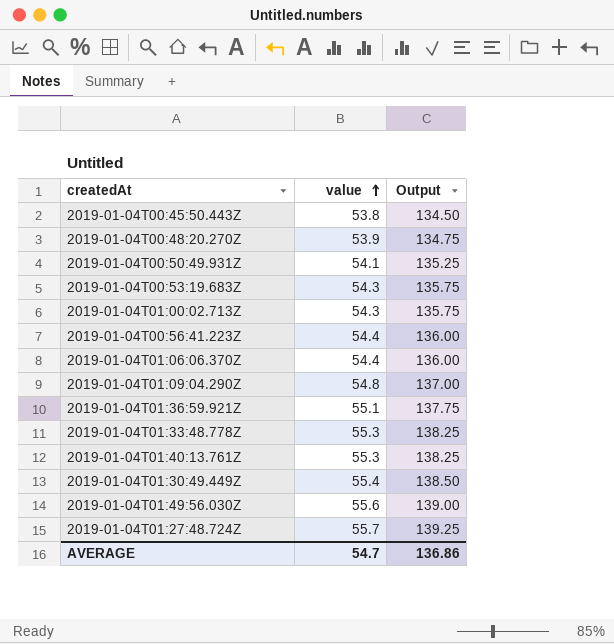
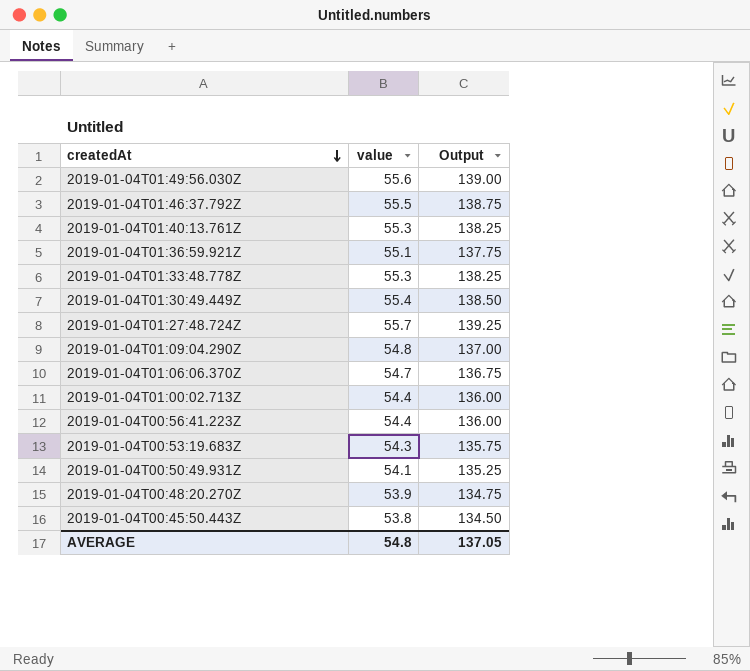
row order: value ascending -> createdAt descending
row 2019-01-04T01:46:37.792Z: none -> 55.5 | 138.75
2019-01-04T01:06:06.370Z | value: 54.4 -> 54.7
2019-01-04T01:06:06.370Z | Output: 136.00 -> 136.75
2019-01-04T01:00:02.713Z | value: 54.3 -> 54.4
2019-01-04T01:00:02.713Z | Output: 135.75 -> 136.00
AVERAGE | value: 54.7 -> 54.8
AVERAGE | Output: 136.86 -> 137.05

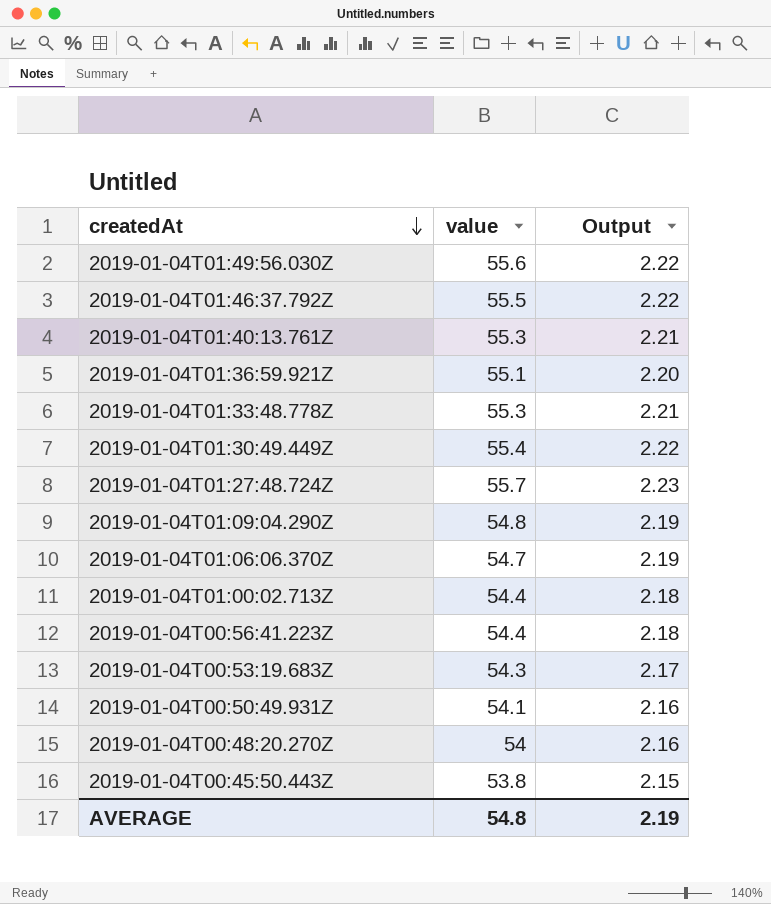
column Output | formula: [value] * 2.5 -> [value] * 0.04
2019-01-04T00:48:20.270Z | value: 53.9 -> 54
AVERAGE | Output: 137.05 -> 2.19

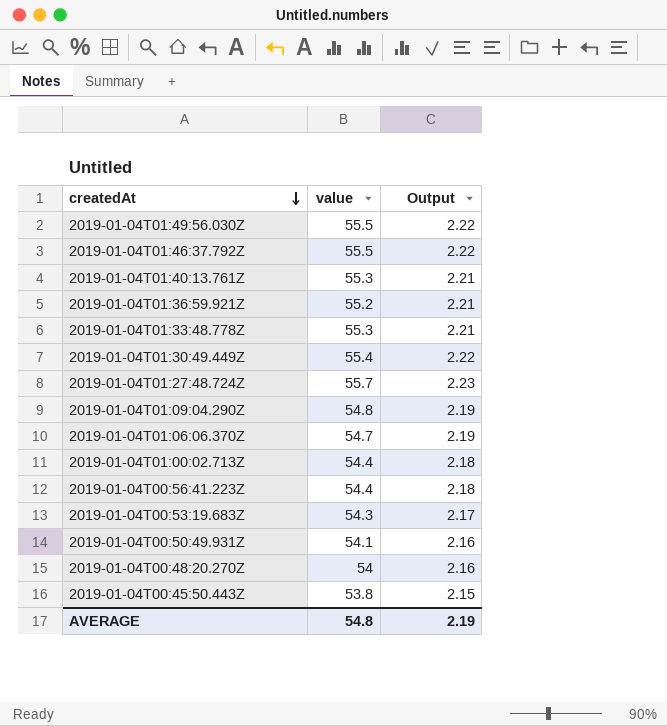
2019-01-04T01:49:56.030Z | value: 55.6 -> 55.5
2019-01-04T01:36:59.921Z | value: 55.1 -> 55.2
2019-01-04T01:36:59.921Z | Output: 2.20 -> 2.21

